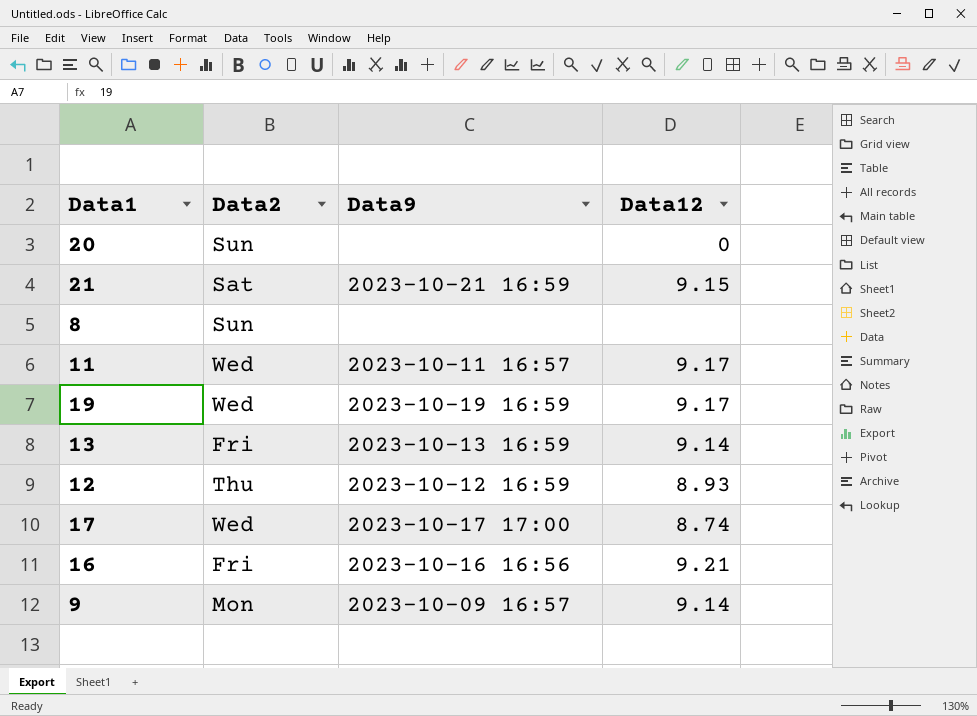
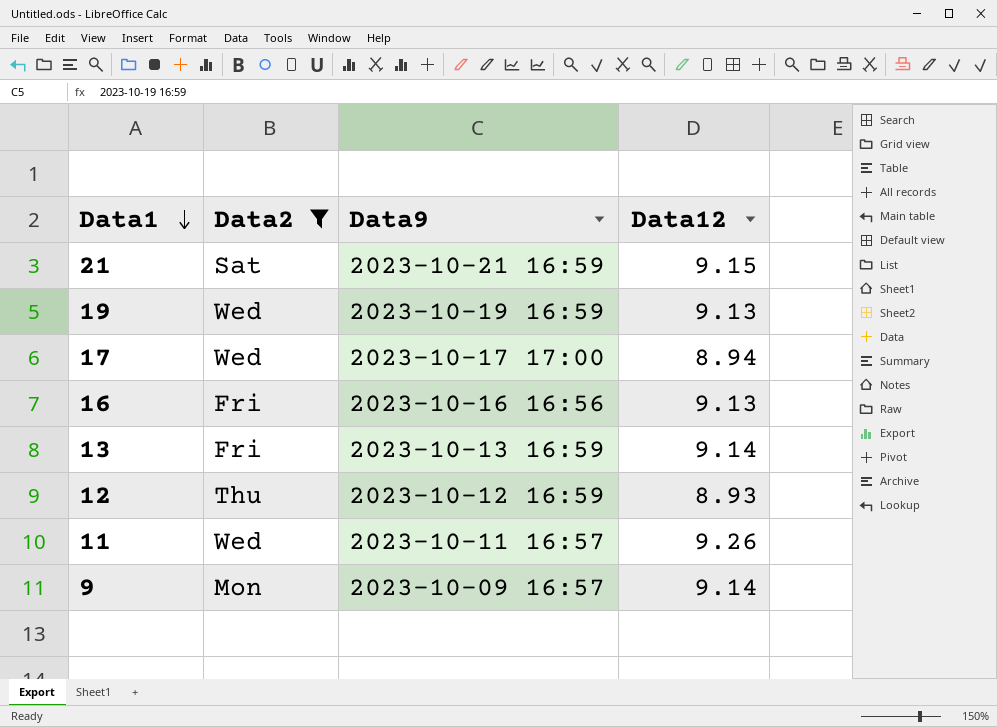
filter: none -> Data2 != Sun
row order: none -> Data1 descending
19 | Data12: 9.17 -> 9.13
17 | Data12: 8.74 -> 8.94
16 | Data12: 9.21 -> 9.13
11 | Data12: 9.17 -> 9.26

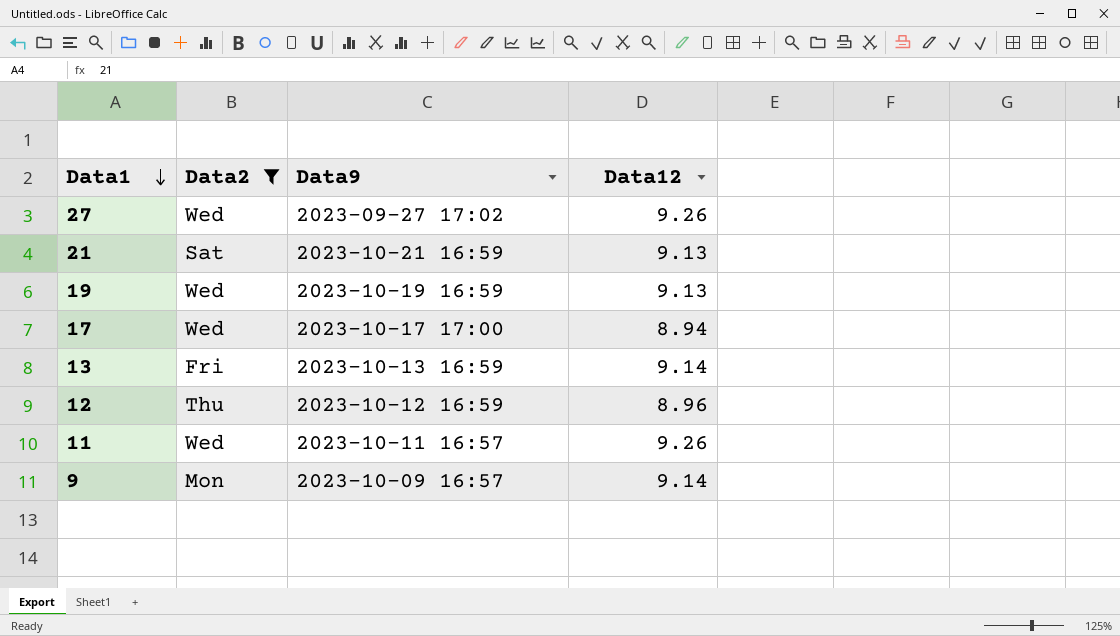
row 16: Fri | 2023-10-16 16:56 | 9.13 -> none
row 27: none -> Wed | 2023-09-27 17:02 | 9.26
21 | Data12: 9.15 -> 9.13
12 | Data12: 8.93 -> 8.96

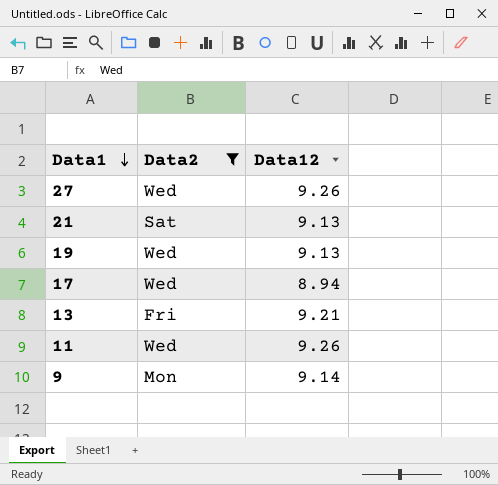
column Data9 | position: 3 -> none
row 12: Thu | 2023-10-12 16:59 | 8.96 -> none
13 | Data12: 9.14 -> 9.21

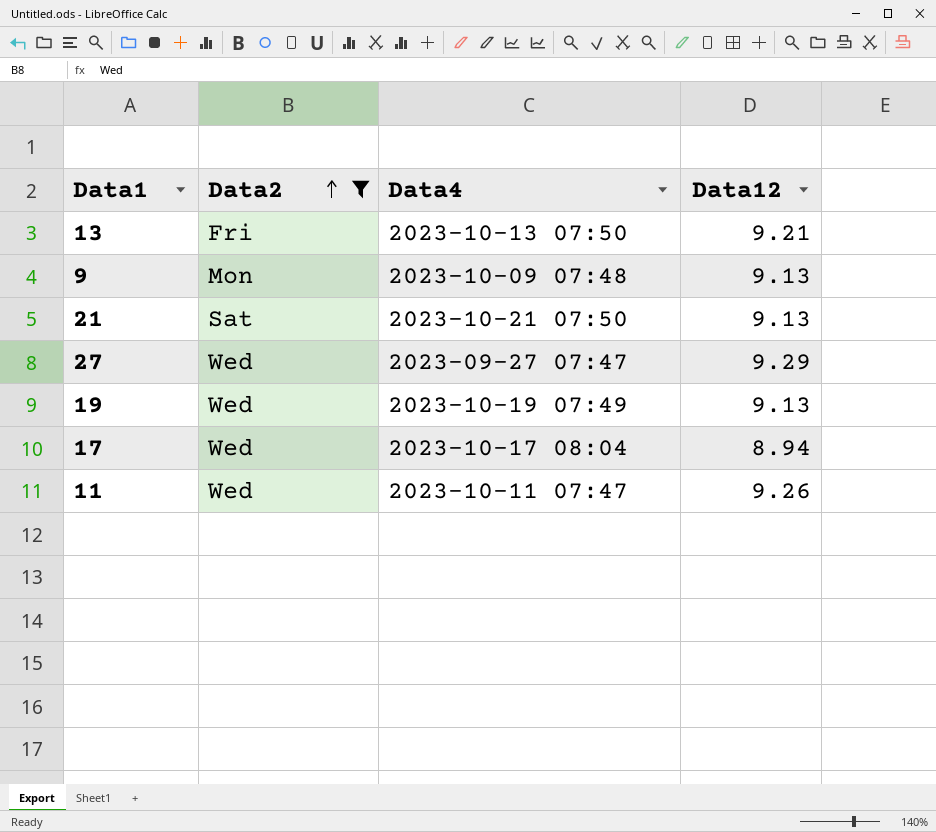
row order: Data1 descending -> Data2 ascending
column Data4 | position: none -> 3
9 | Data12: 9.14 -> 9.13
27 | Data12: 9.26 -> 9.29

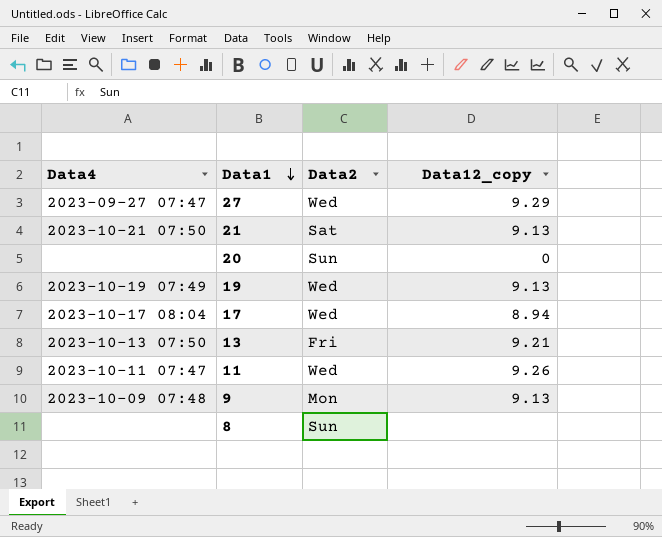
filter: Data2 != Sun -> none
row order: Data2 ascending -> Data1 descending
column Data4 | position: 3 -> 1
column name: Data12 -> Data12_copy

